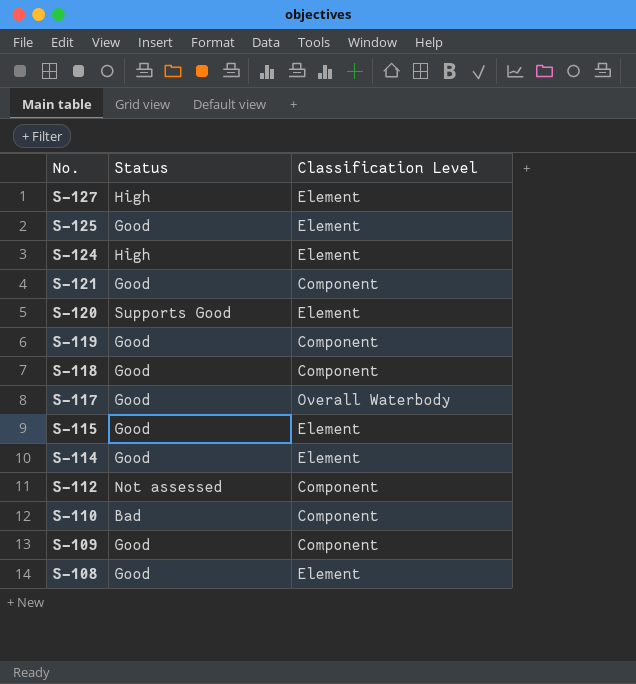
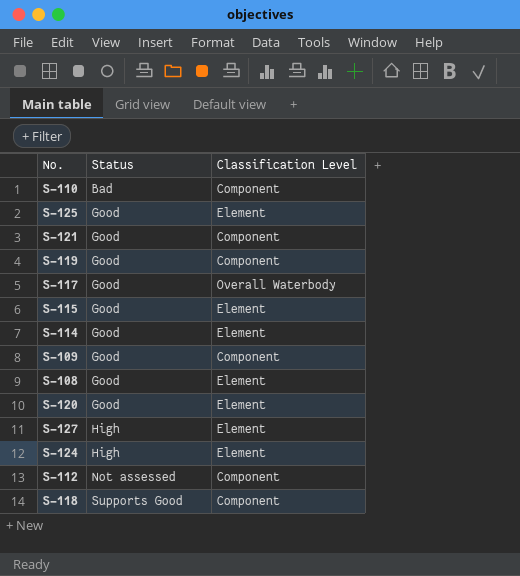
row order: No. descending -> Status ascending
S-120 | Status: Supports Good -> Good
S-118 | Status: Good -> Supports Good

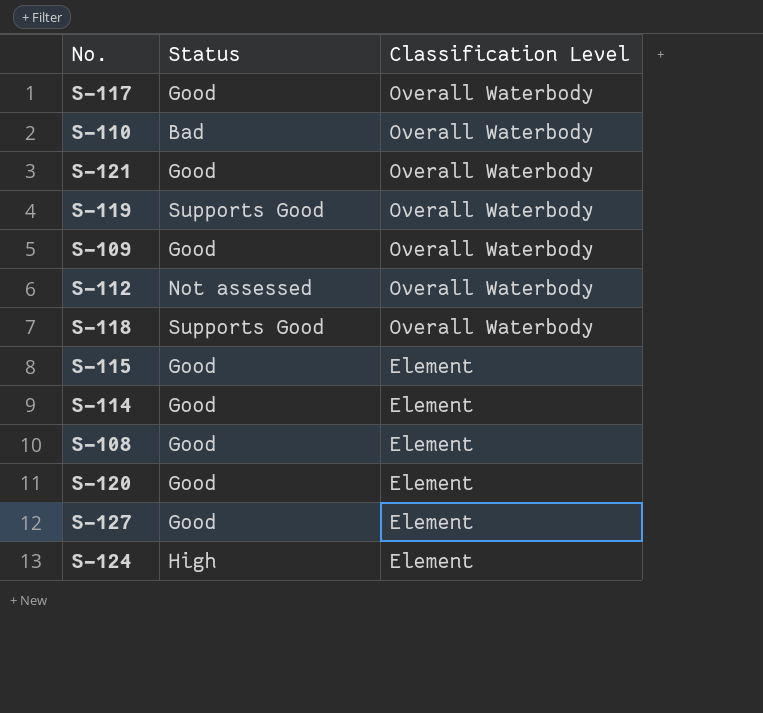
row order: Status ascending -> Classification Level descending
row S-125: Good | Element -> none
S-110 | Classification Level: Component -> Overall Waterbody
S-121 | Classification Level: Component -> Overall Waterbody
S-119 | Status: Good -> Supports Good
S-119 | Classification Level: Component -> Overall Waterbody
S-109 | Classification Level: Component -> Overall Waterbody
S-112 | Classification Level: Component -> Overall Waterbody
S-118 | Classification Level: Component -> Overall Waterbody
S-127 | Status: High -> Good

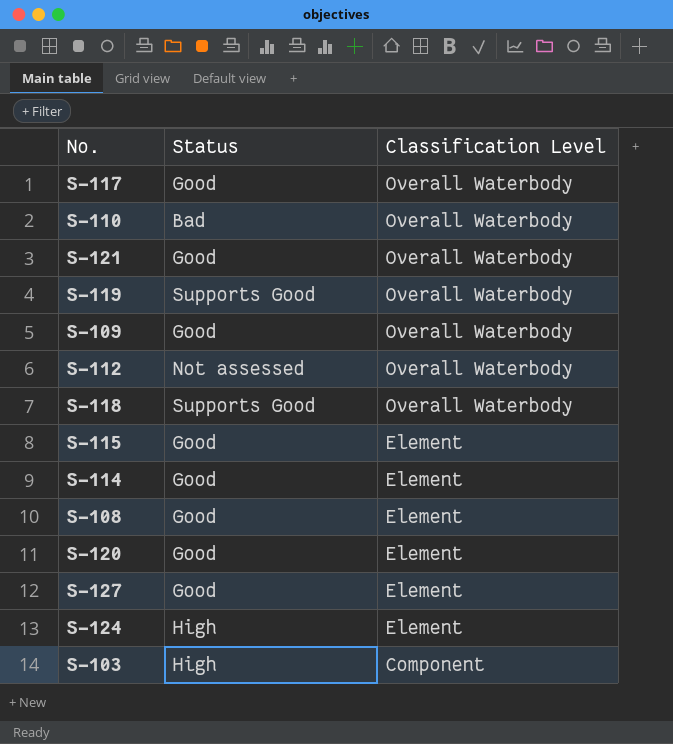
row S-103: none -> High | Component

